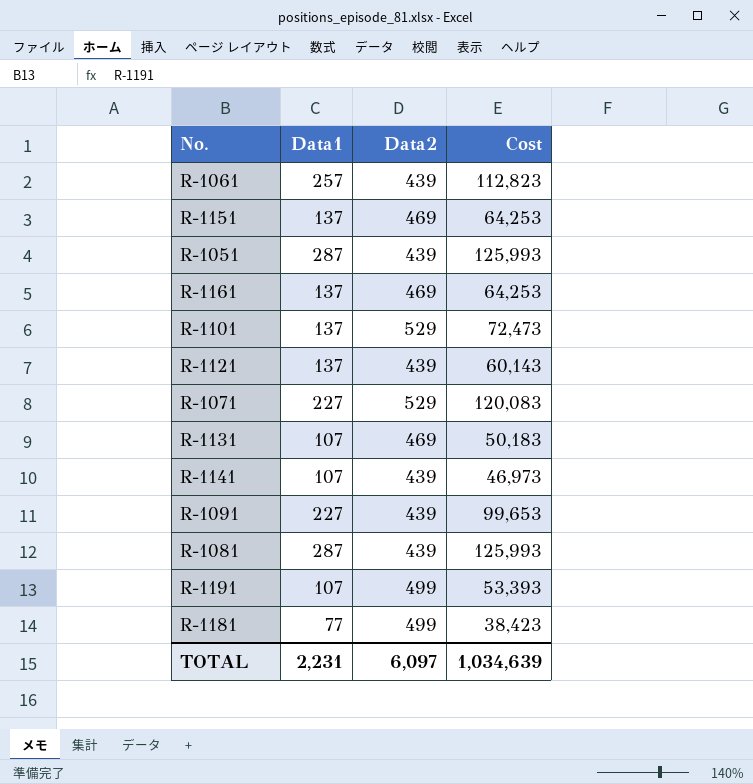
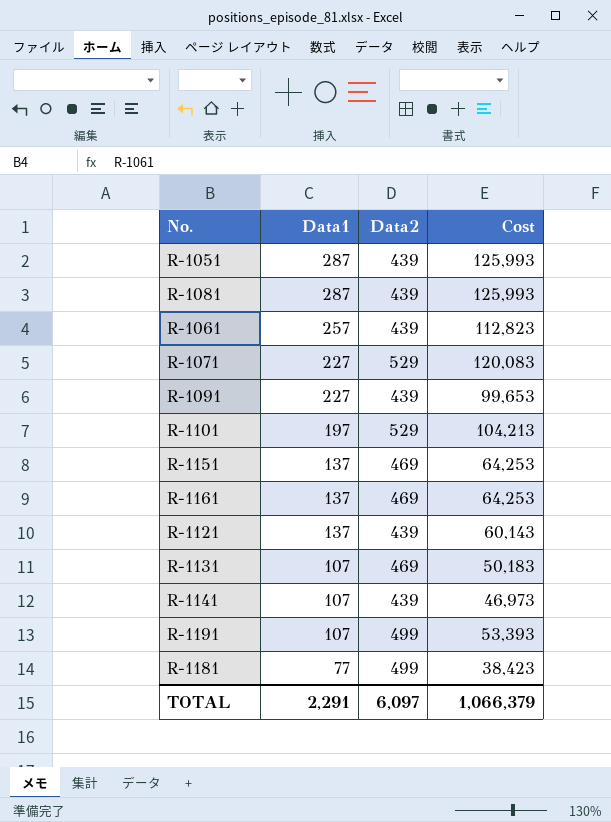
row order: none -> Data1 descending
R-1101 | Data1: 137 -> 197
R-1101 | Cost: 72,473 -> 104,213
TOTAL | Data1: 2,231 -> 2,291
TOTAL | Cost: 1,034,639 -> 1,066,379

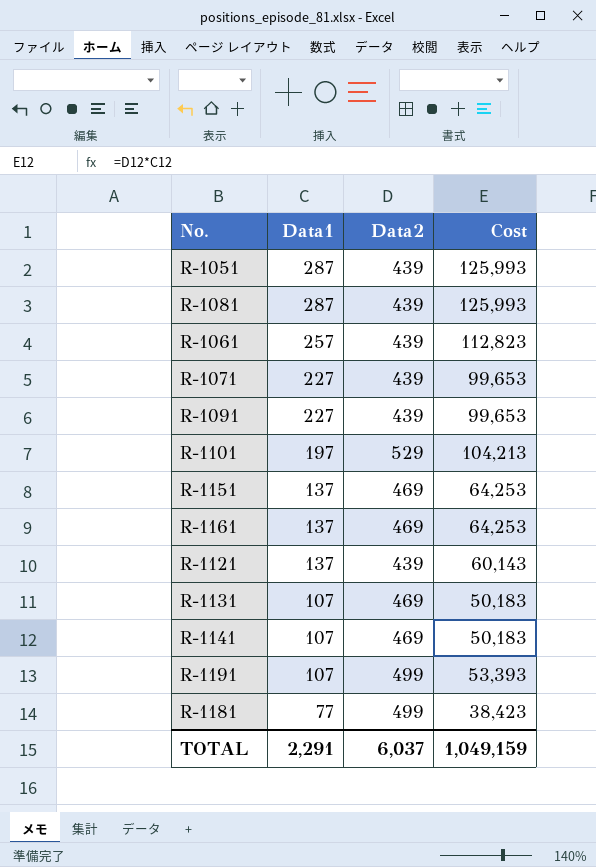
R-1071 | Data2: 529 -> 439
R-1071 | Cost: 120,083 -> 99,653
R-1141 | Data2: 439 -> 469
R-1141 | Cost: 46,973 -> 50,183
TOTAL | Data2: 6,097 -> 6,037
TOTAL | Cost: 1,066,379 -> 1,049,159

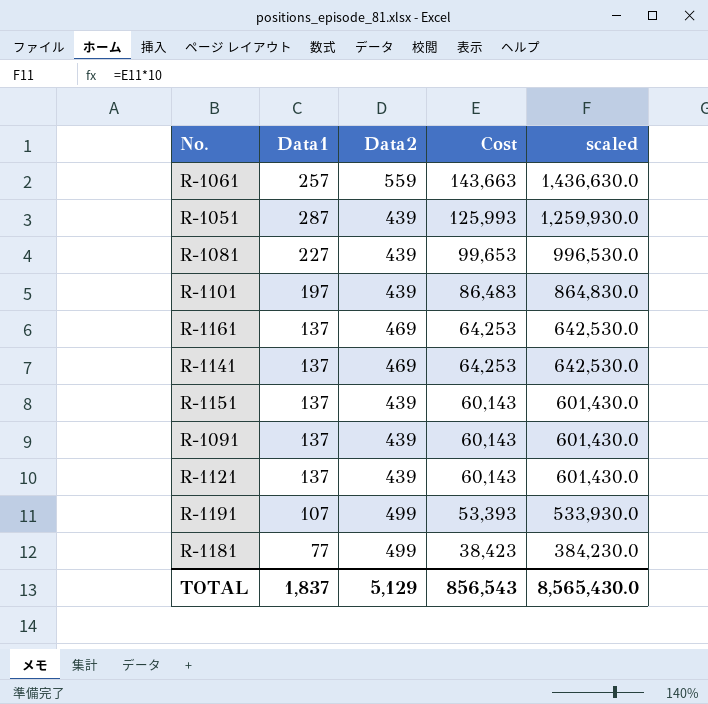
row order: Data1 descending -> Cost descending
column scaled | formula: none -> [Cost] * 10
row R-1071: 227 | 439 | 99,653 -> none
row R-1131: 107 | 469 | 50,183 -> none
R-1061 | Data2: 439 -> 559
R-1061 | Cost: 112,823 -> 143,663
R-1081 | Data1: 287 -> 227
R-1081 | Cost: 125,993 -> 99,653
R-1101 | Data2: 529 -> 439
R-1101 | Cost: 104,213 -> 86,483
R-1141 | Data1: 107 -> 137
R-1141 | Cost: 50,183 -> 64,253
R-1151 | Data2: 469 -> 439
R-1151 | Cost: 64,253 -> 60,143
R-1091 | Data1: 227 -> 137
R-1091 | Cost: 99,653 -> 60,143
TOTAL | Data1: 2,291 -> 1,837
TOTAL | Data2: 6,037 -> 5,129
TOTAL | Cost: 1,049,159 -> 856,543

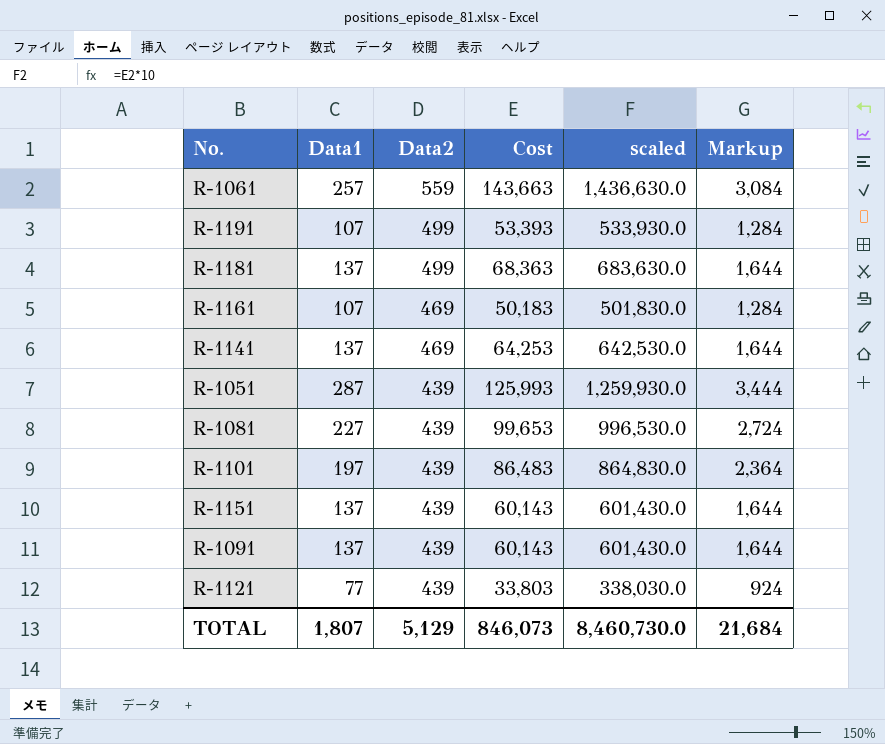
row order: Cost descending -> Data2 descending
column Markup | formula: none -> [Data1] * 12
R-1181 | Data1: 77 -> 137
R-1181 | Cost: 38,423 -> 68,363
R-1181 | scaled: 384,230.0 -> 683,630.0
R-1161 | Data1: 137 -> 107
R-1161 | Cost: 64,253 -> 50,183
R-1161 | scaled: 642,530.0 -> 501,830.0
R-1121 | Data1: 137 -> 77
R-1121 | Cost: 60,143 -> 33,803
R-1121 | scaled: 601,430.0 -> 338,030.0
TOTAL | Data1: 1,837 -> 1,807
TOTAL | Cost: 856,543 -> 846,073
TOTAL | scaled: 8,565,430.0 -> 8,460,730.0

